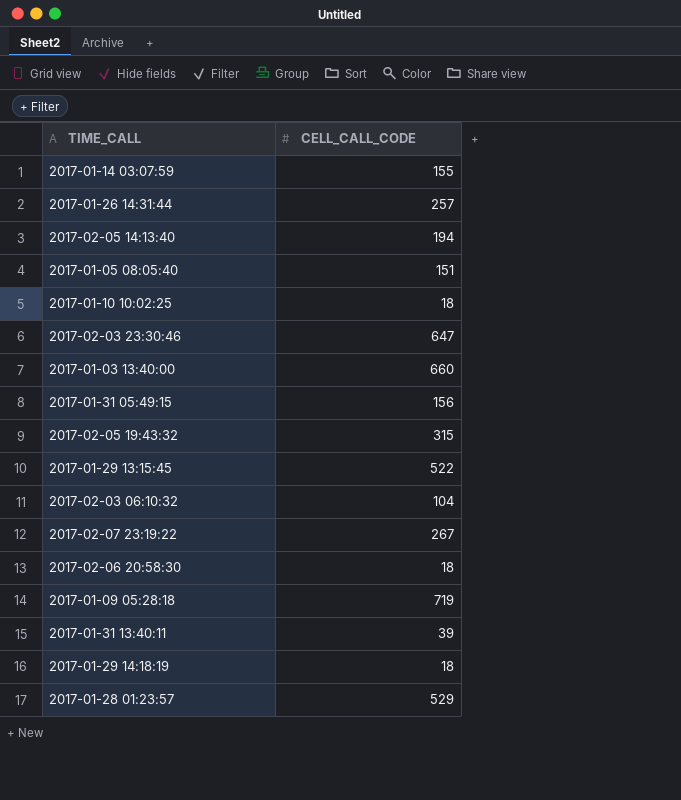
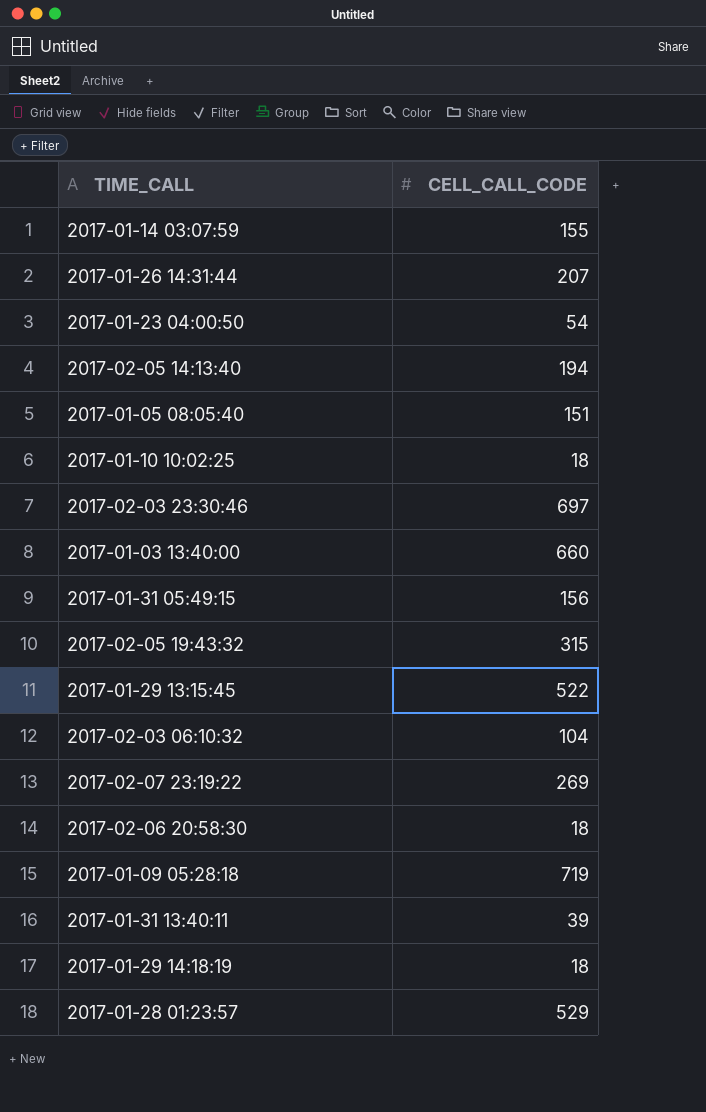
2017-01-26 14:31:44 | CELL_CALL_CODE: 257 -> 207
row 2017-01-23 04:00:50: none -> 54
2017-02-03 23:30:46 | CELL_CALL_CODE: 647 -> 697
2017-02-07 23:19:22 | CELL_CALL_CODE: 267 -> 269

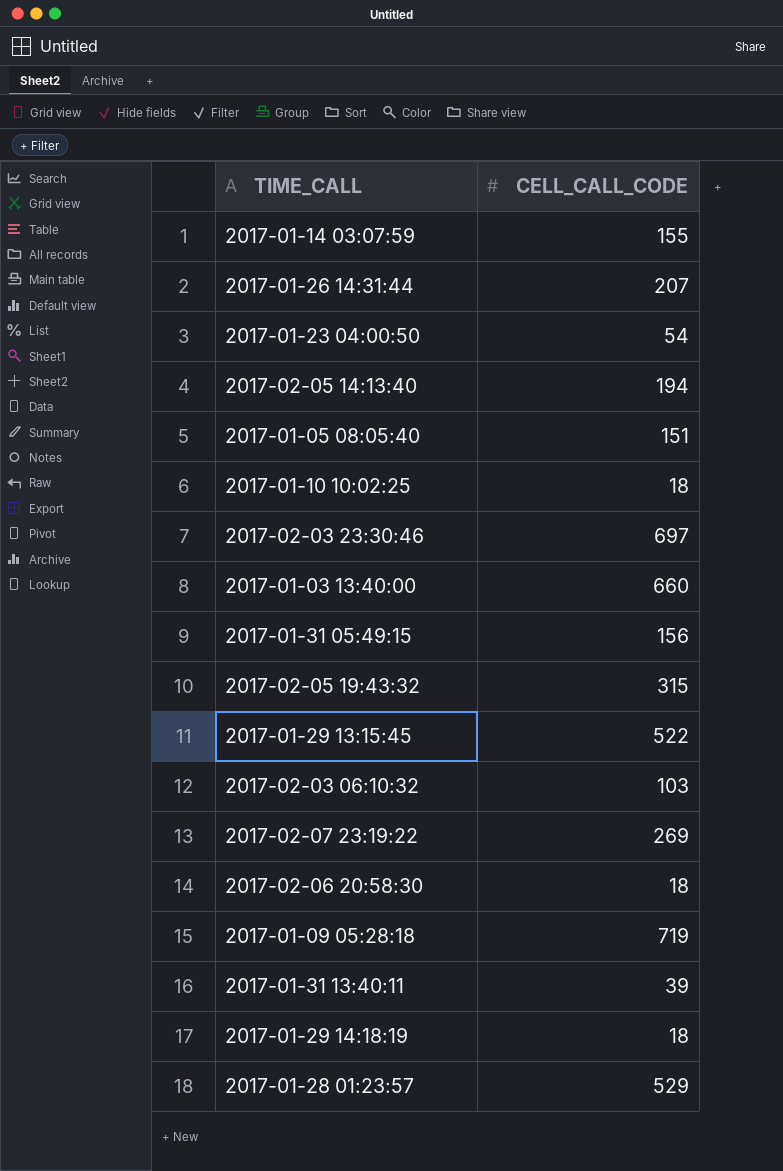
2017-02-03 06:10:32 | CELL_CALL_CODE: 104 -> 103

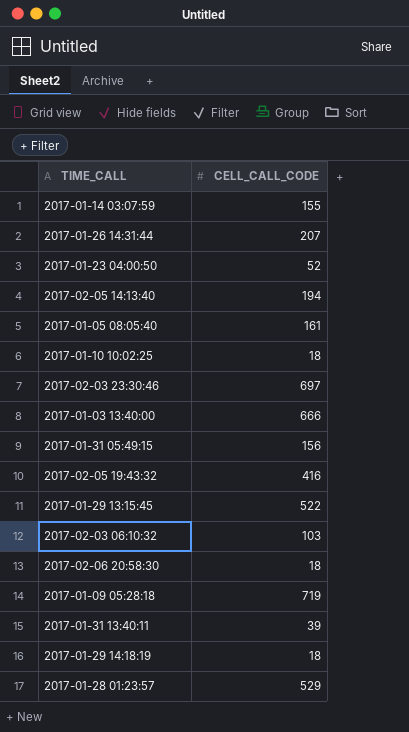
row 2017-02-07 23:19:22: 269 -> none
2017-01-23 04:00:50 | CELL_CALL_CODE: 54 -> 52
2017-01-05 08:05:40 | CELL_CALL_CODE: 151 -> 161
2017-01-03 13:40:00 | CELL_CALL_CODE: 660 -> 666
2017-02-05 19:43:32 | CELL_CALL_CODE: 315 -> 416

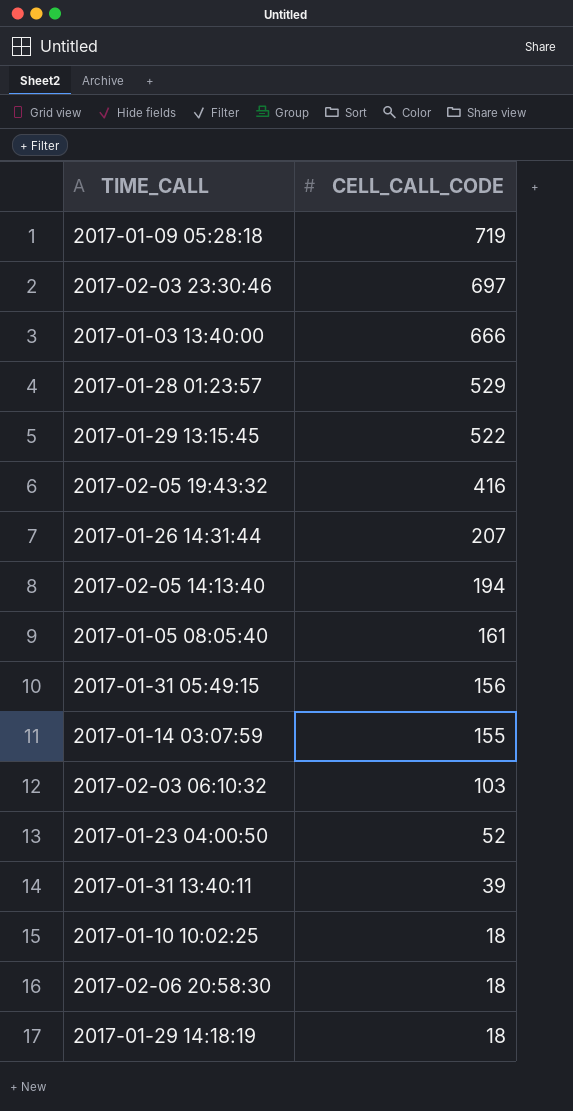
row order: none -> CELL_CALL_CODE descending

